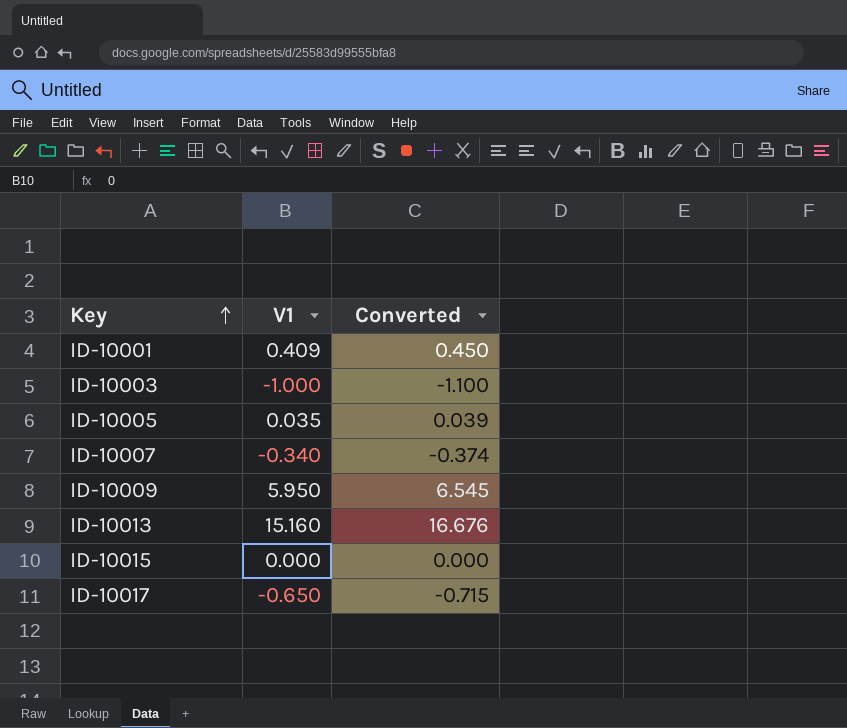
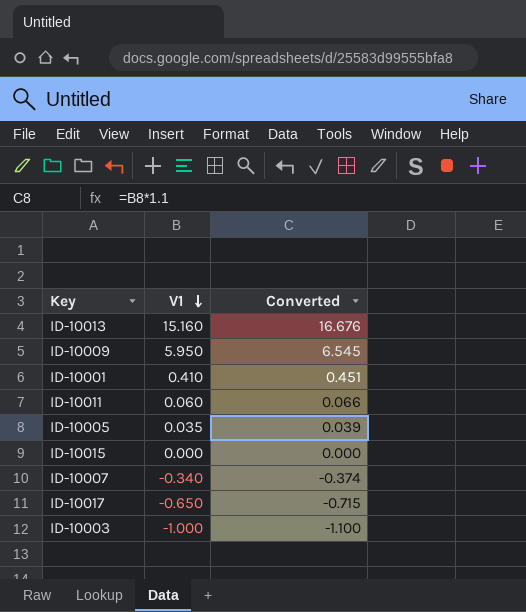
row order: Key ascending -> V1 descending
ID-10001 | V1: 0.409 -> 0.410
ID-10001 | Converted: 0.450 -> 0.451
row ID-10011: none -> 0.060 | 0.066

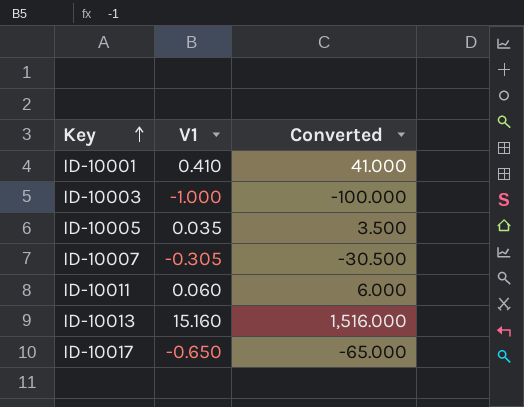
row order: V1 descending -> Key ascending
column Converted | formula: [V1] * 1.1 -> [V1] * 100
row ID-10009: 5.950 | 6.545 -> none
row ID-10015: 0.000 | 0.000 -> none
ID-10007 | V1: -0.340 -> -0.305

